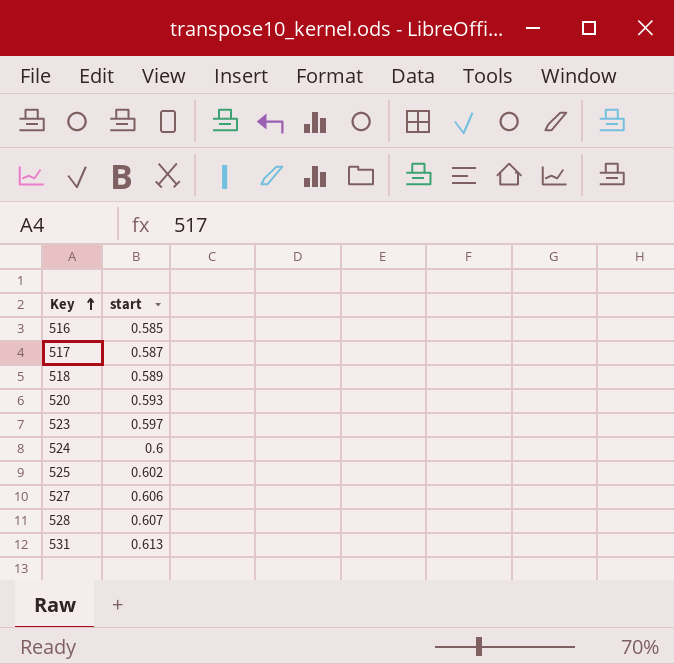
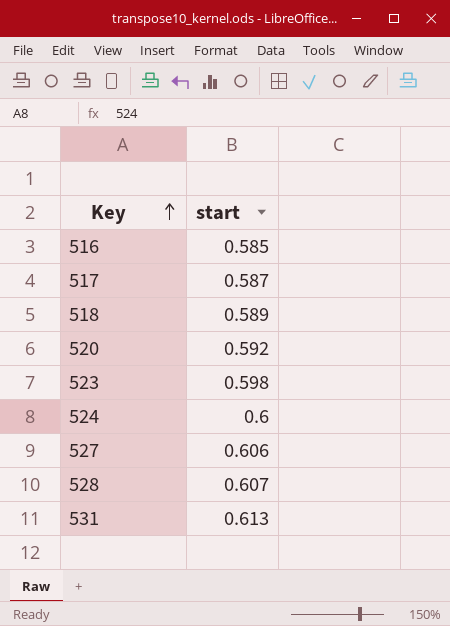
row 525: 0.602 -> none
520 | start: 0.593 -> 0.592
523 | start: 0.597 -> 0.598

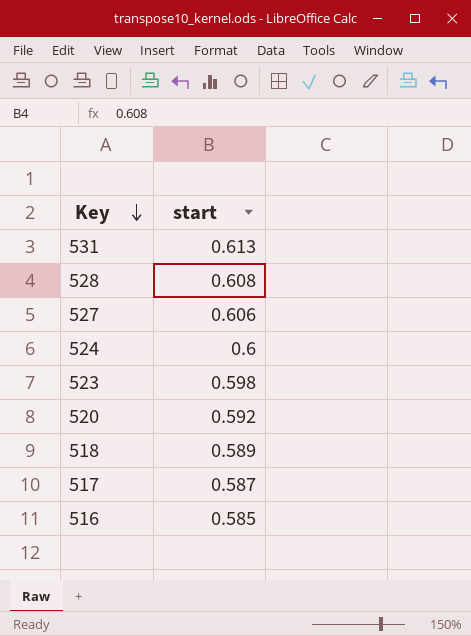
row order: Key ascending -> Key descending
528 | start: 0.607 -> 0.608

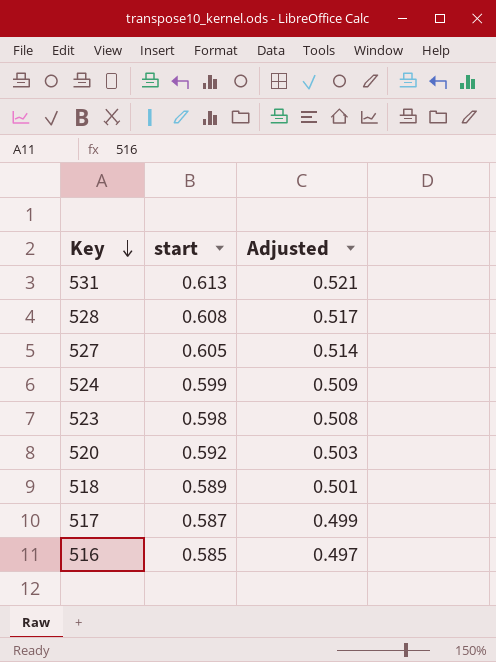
column Adjusted | formula: none -> [start] * 0.85
527 | start: 0.606 -> 0.605
524 | start: 0.6 -> 0.599

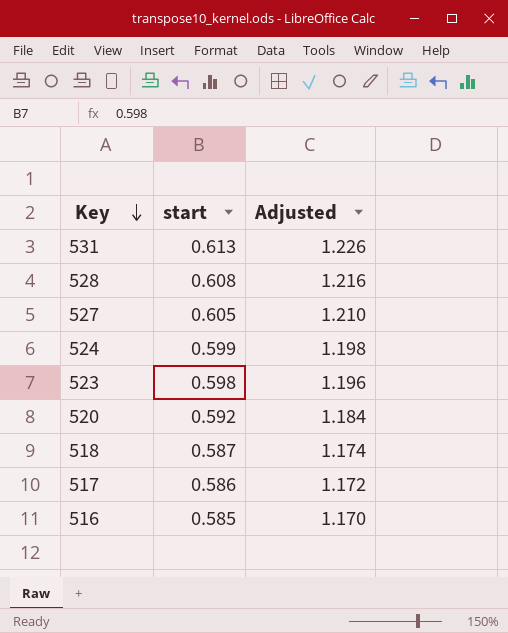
column Adjusted | formula: [start] * 0.85 -> [start] * 2
518 | start: 0.589 -> 0.587
517 | start: 0.587 -> 0.586

